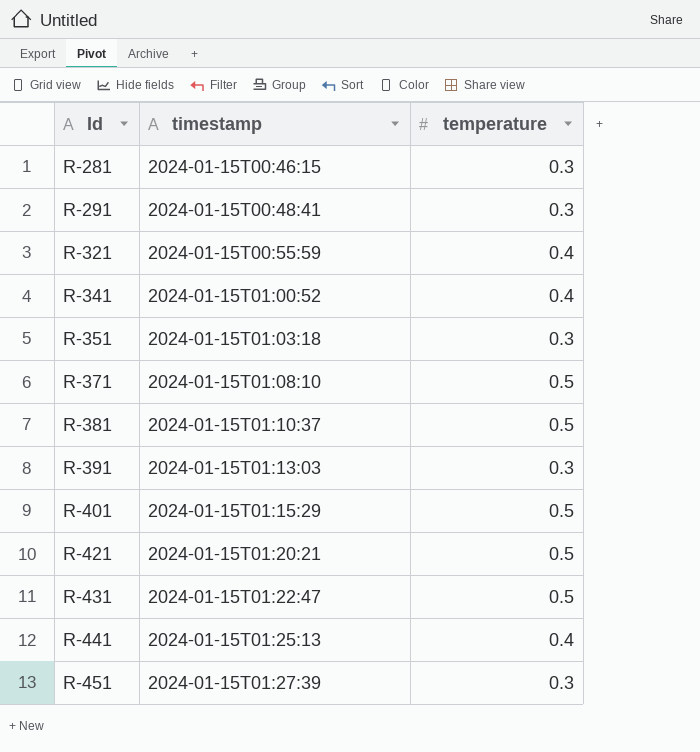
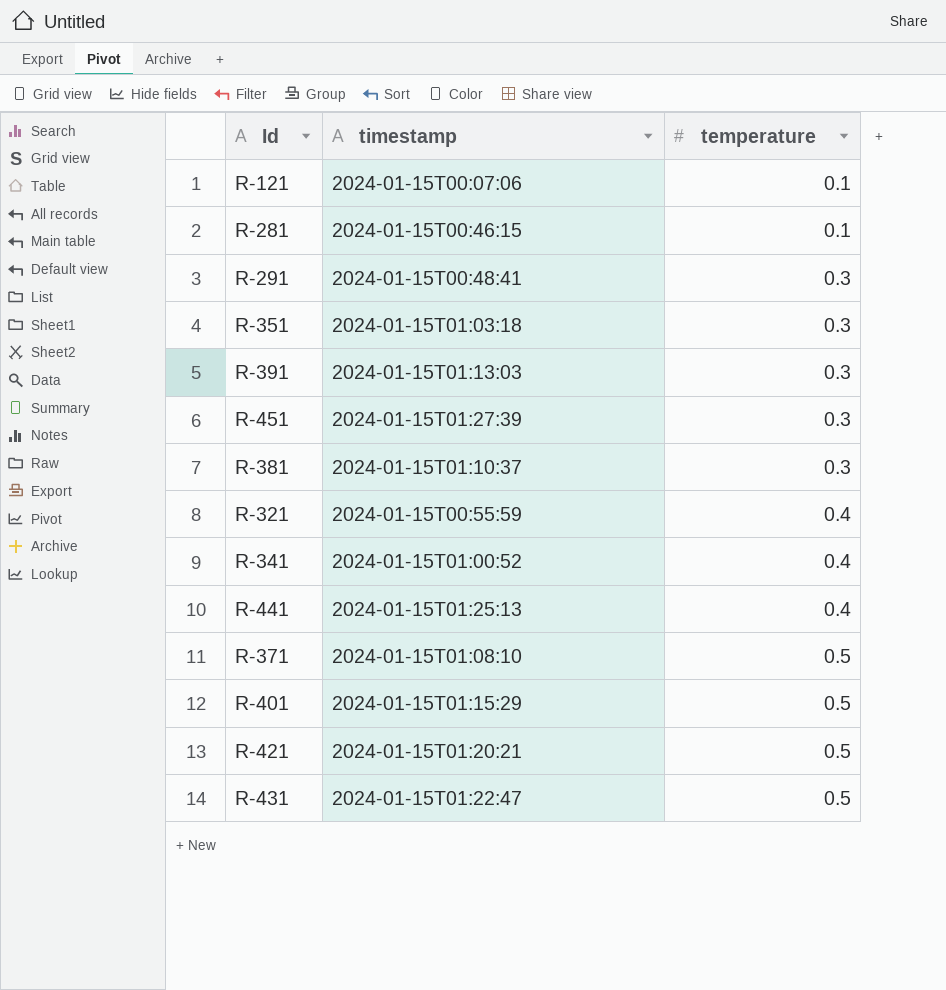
row order: Id ascending -> temperature ascending
row R-121: none -> 2024-01-15T00:07:06 | 0.1
R-281 | temperature: 0.3 -> 0.1
R-381 | temperature: 0.5 -> 0.3

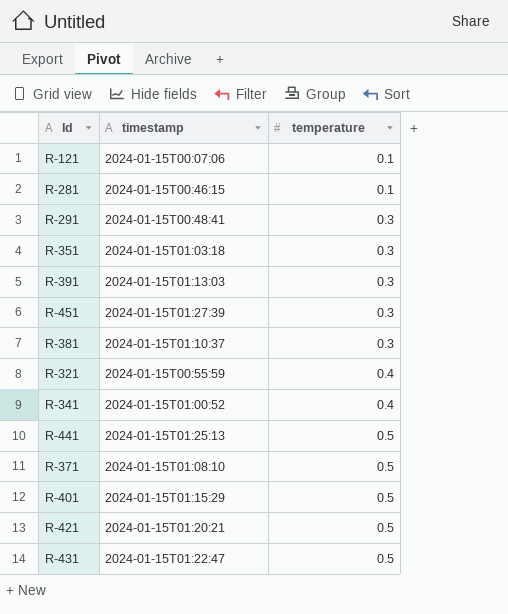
R-441 | temperature: 0.4 -> 0.5

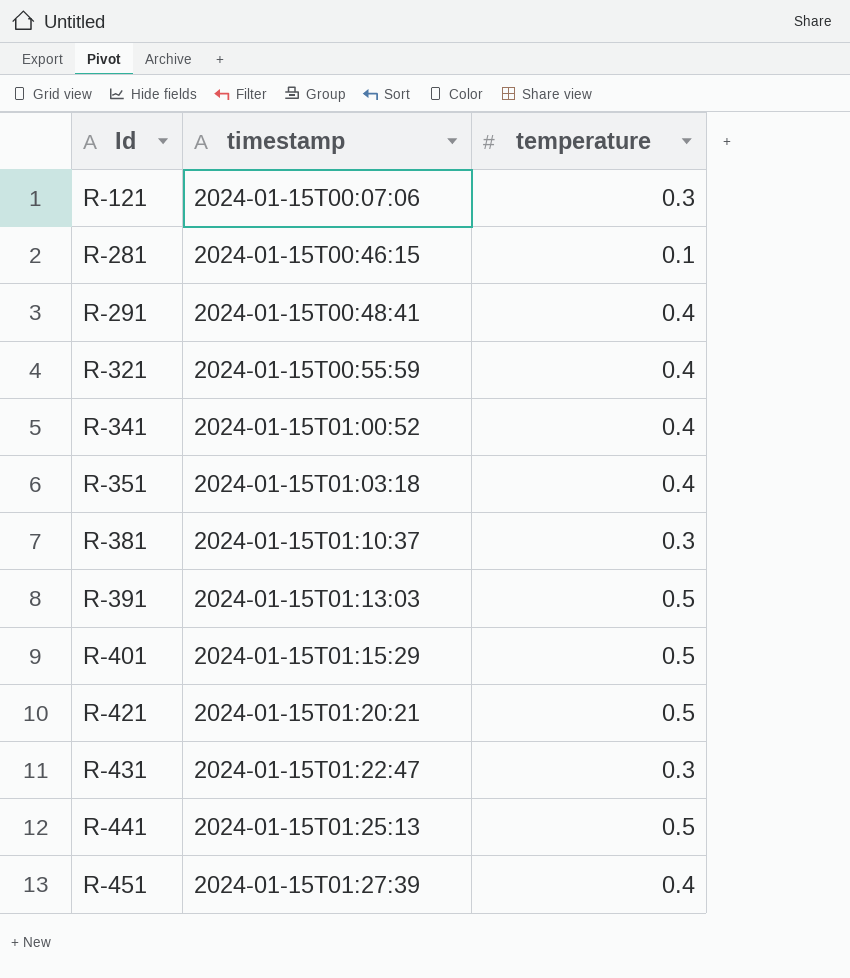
row order: temperature ascending -> Id ascending
row R-371: 2024-01-15T01:08:10 | 0.5 -> none
R-121 | temperature: 0.1 -> 0.3
R-291 | temperature: 0.3 -> 0.4
R-351 | temperature: 0.3 -> 0.4
R-391 | temperature: 0.3 -> 0.5
R-431 | temperature: 0.5 -> 0.3
R-451 | temperature: 0.3 -> 0.4

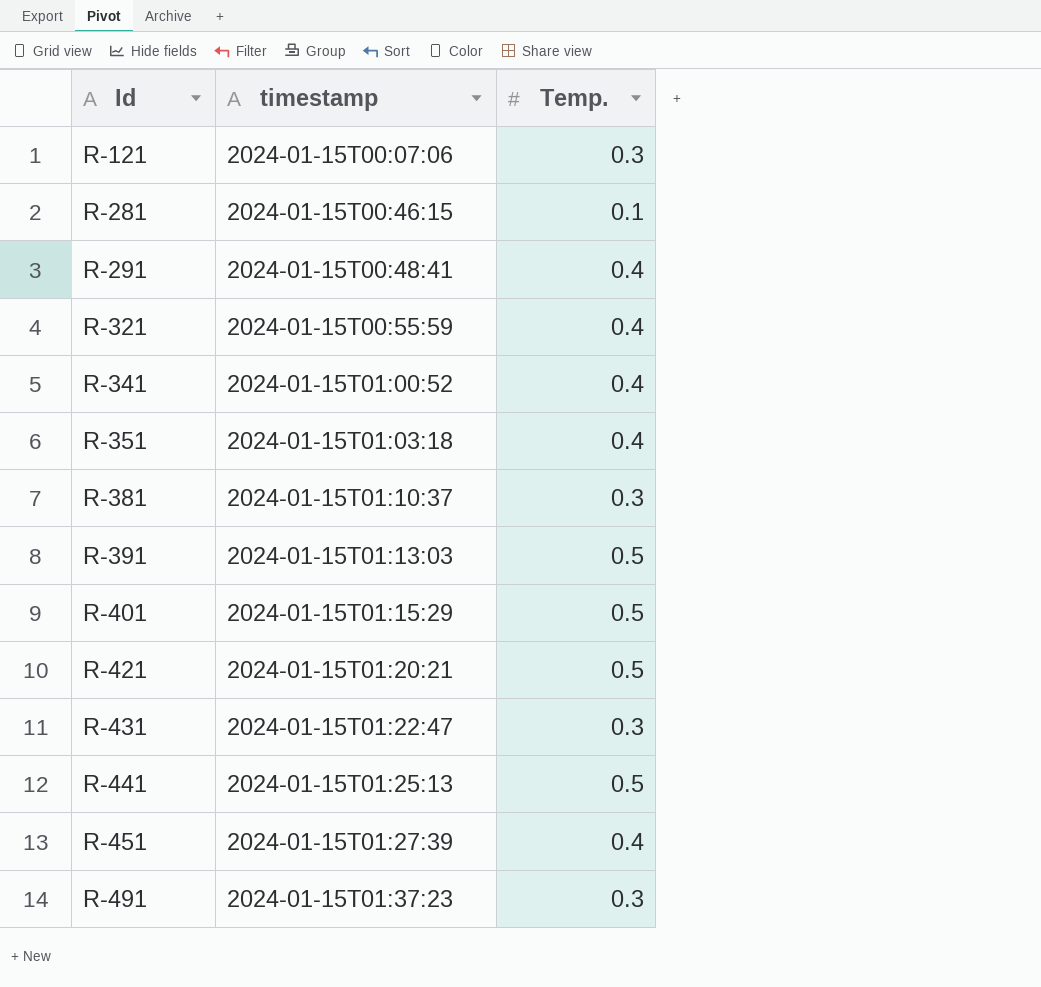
column name: temperature -> Temp.
row R-491: none -> 2024-01-15T01:37:23 | 0.3

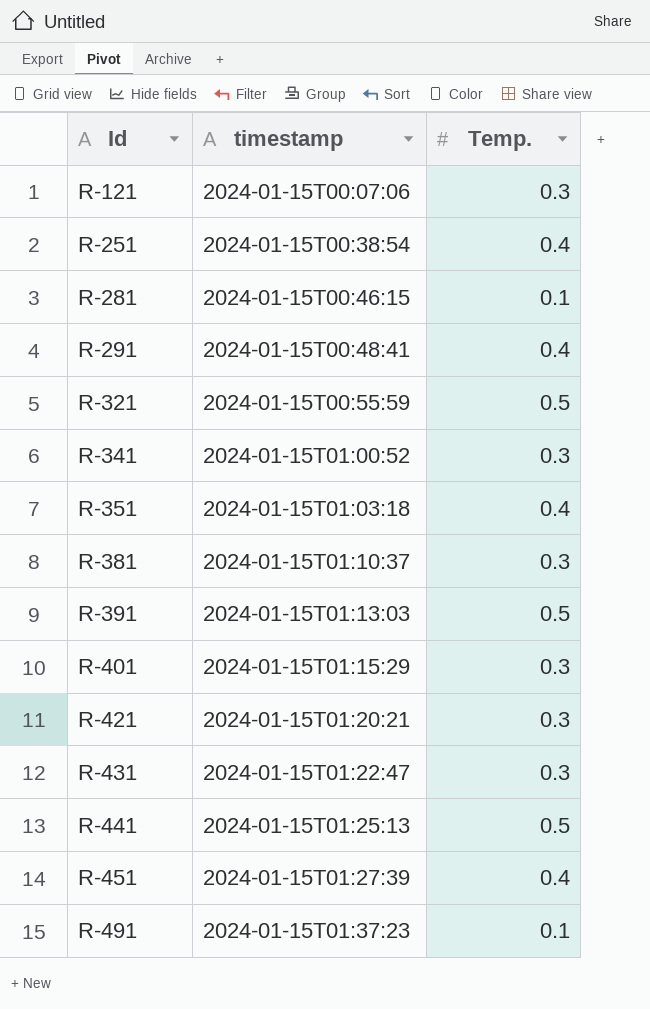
row R-251: none -> 2024-01-15T00:38:54 | 0.4
R-321 | Temp.: 0.4 -> 0.5
R-341 | Temp.: 0.4 -> 0.3
R-401 | Temp.: 0.5 -> 0.3
R-421 | Temp.: 0.5 -> 0.3
R-491 | Temp.: 0.3 -> 0.1

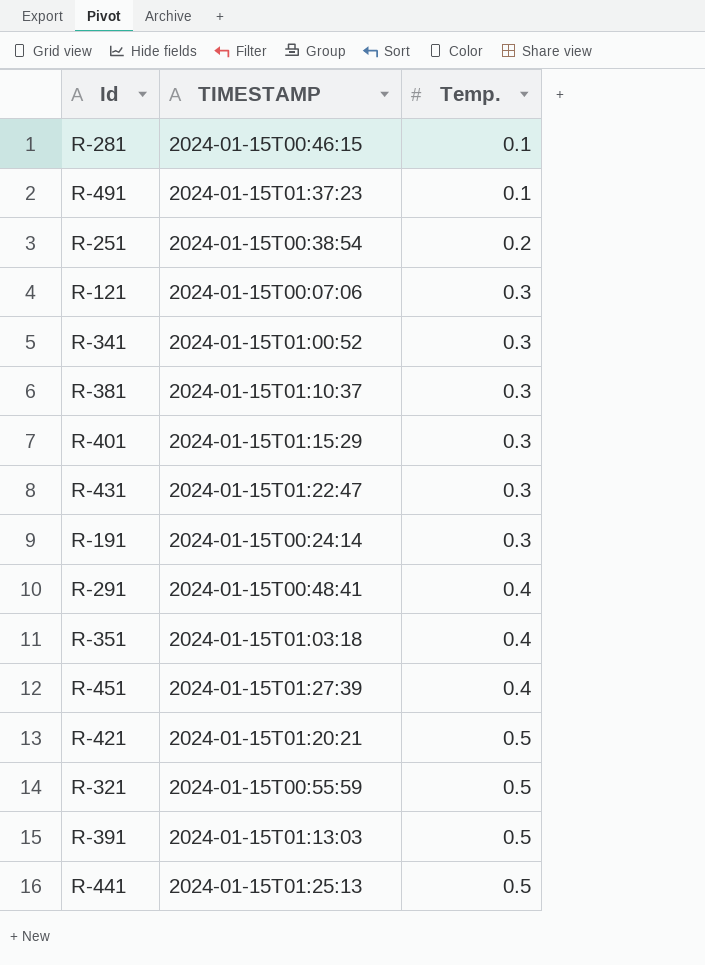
row order: Id ascending -> Temp. ascending
column name: timestamp -> TIMESTAMP
R-251 | Temp.: 0.4 -> 0.2
row R-191: none -> 2024-01-15T00:24:14 | 0.3
R-421 | Temp.: 0.3 -> 0.5

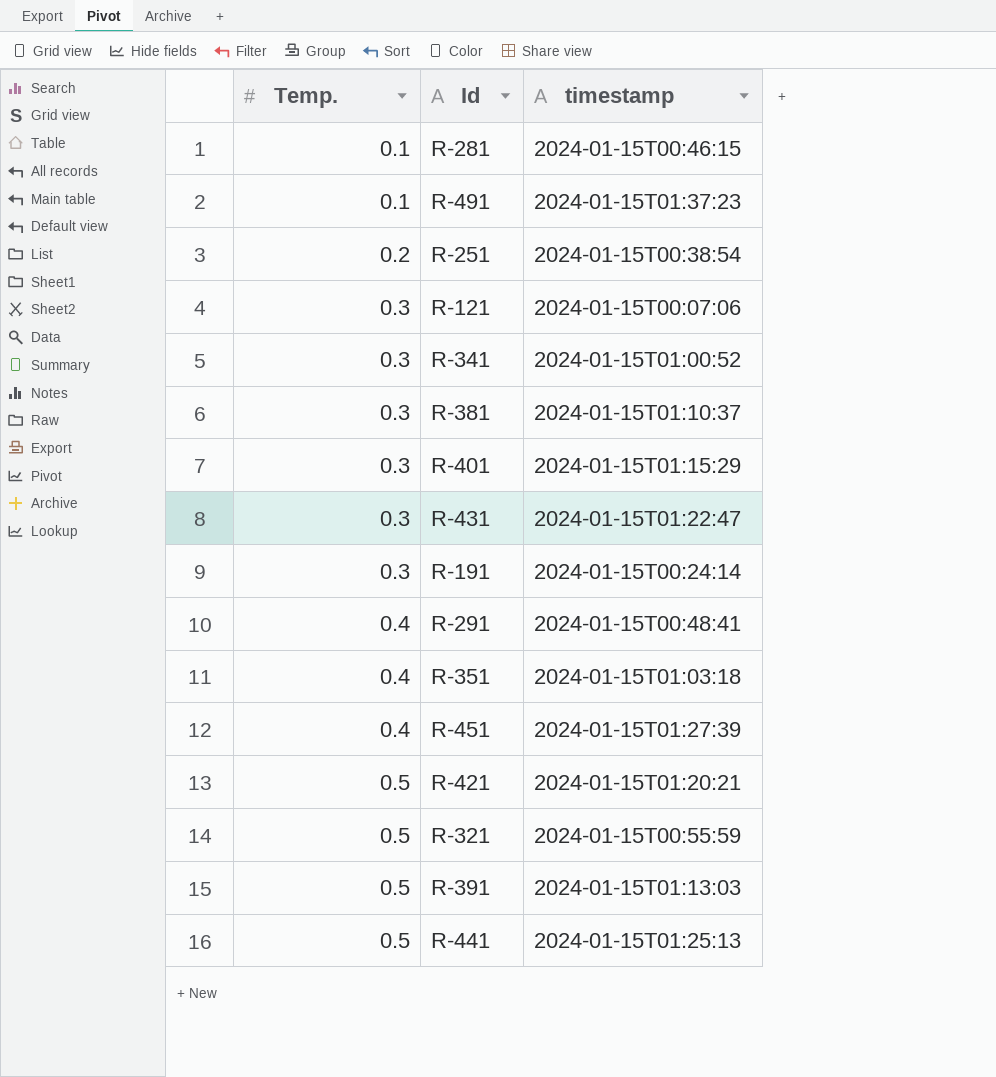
column Temp. | position: 3 -> 1
column name: TIMESTAMP -> timestamp

